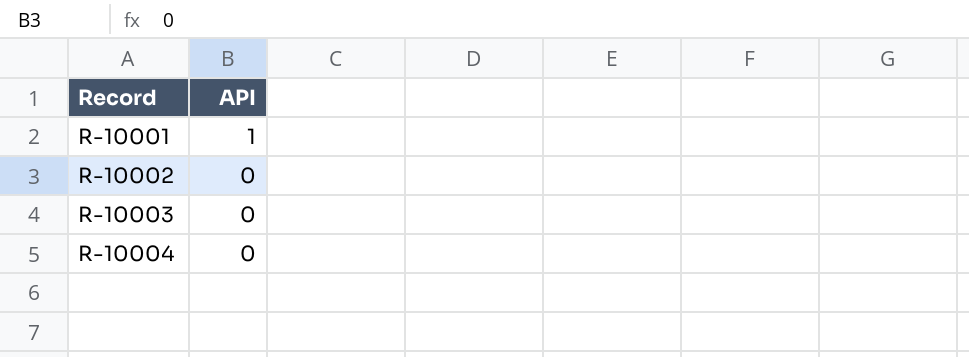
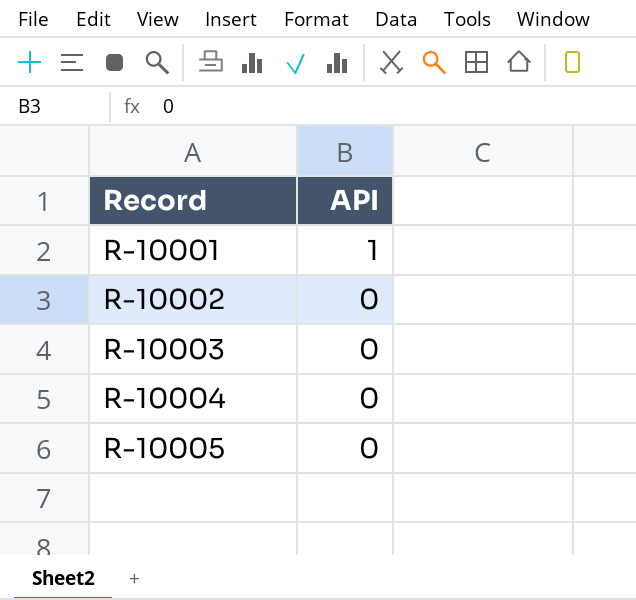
row R-10005: none -> 0

